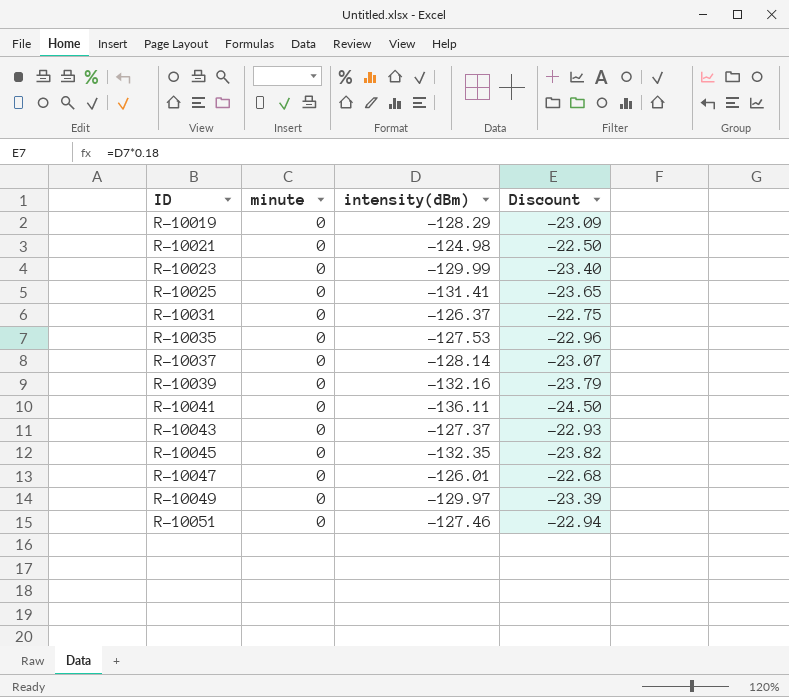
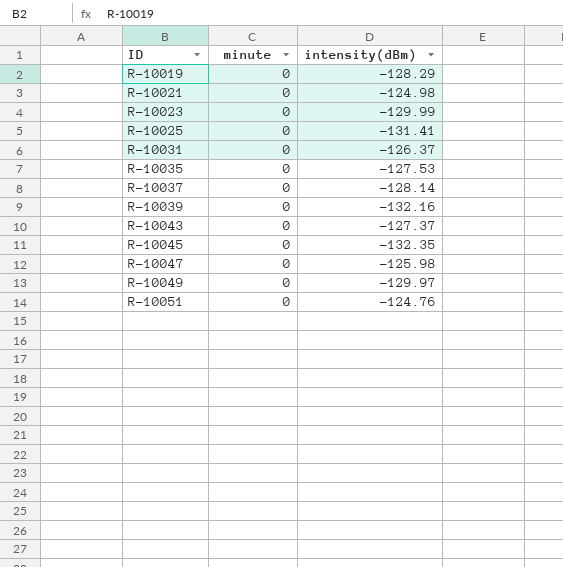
column Discount | formula: [intensity(dBm)] * 0.18 -> none
row R-10041: 0 | -136.11 | -24.50 -> none
R-10047 | intensity(dBm): -126.01 -> -125.98
R-10051 | intensity(dBm): -127.46 -> -124.76

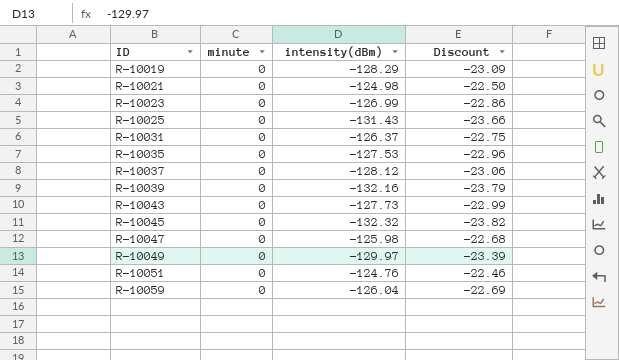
column Discount | formula: none -> [intensity(dBm)] * 0.18
R-10023 | intensity(dBm): -129.99 -> -126.99
R-10025 | intensity(dBm): -131.41 -> -131.43
R-10037 | intensity(dBm): -128.14 -> -128.12
R-10043 | intensity(dBm): -127.37 -> -127.73
R-10045 | intensity(dBm): -132.35 -> -132.32
row R-10059: none -> 0 | -126.04 | -22.69

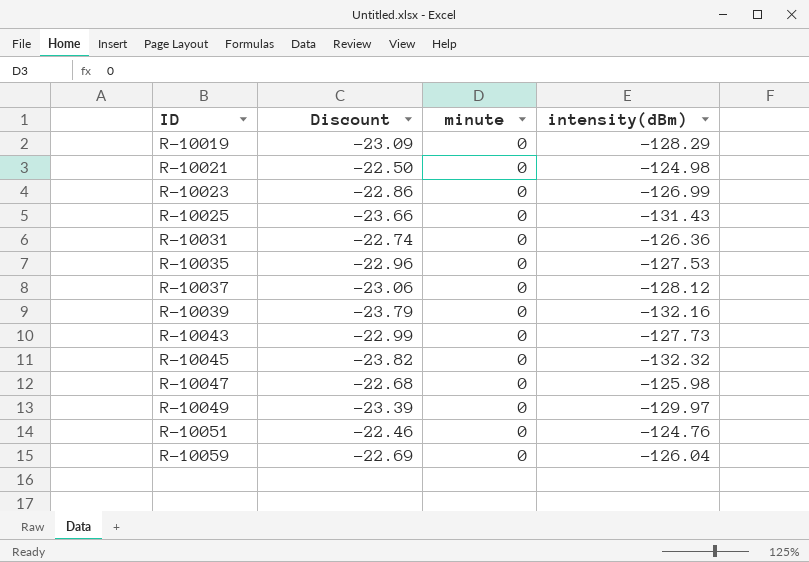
column Discount | position: 4 -> 2
R-10031 | Discount: -22.75 -> -22.74
R-10031 | intensity(dBm): -126.37 -> -126.36

